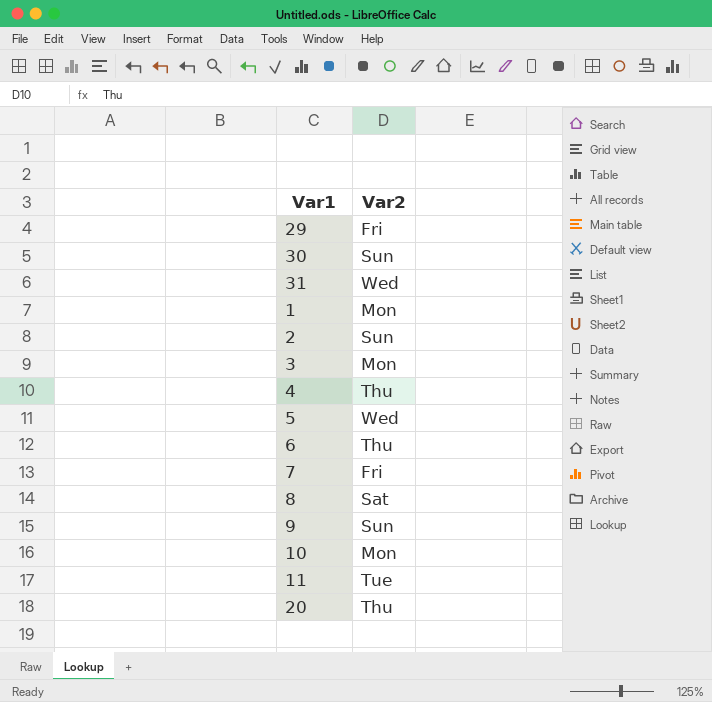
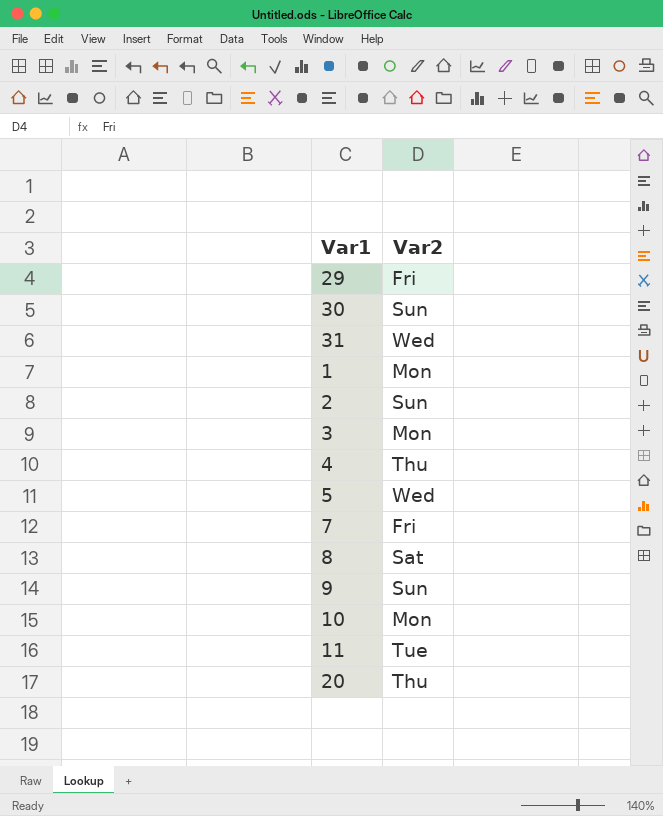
row 6: Thu -> none

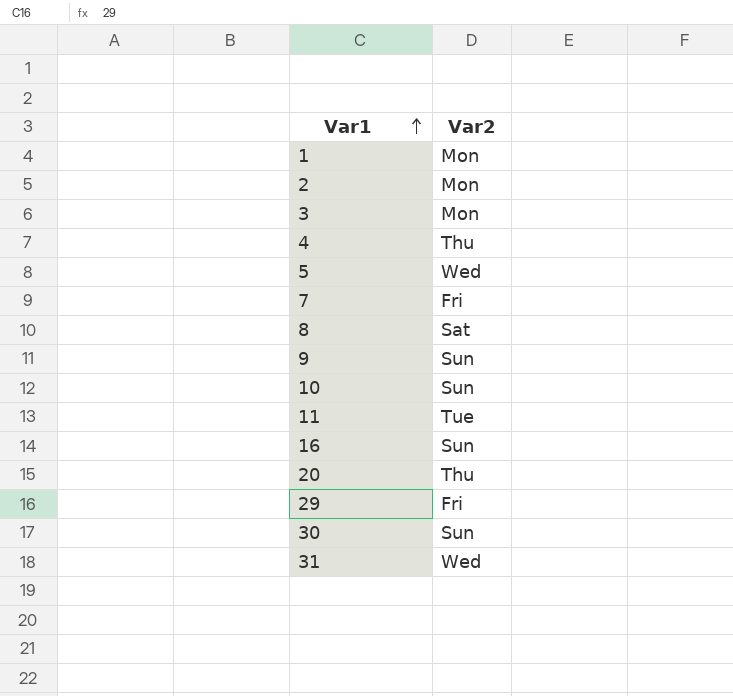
row order: none -> Var1 ascending
2 | Var2: Sun -> Mon
10 | Var2: Mon -> Sun
row 16: none -> Sun

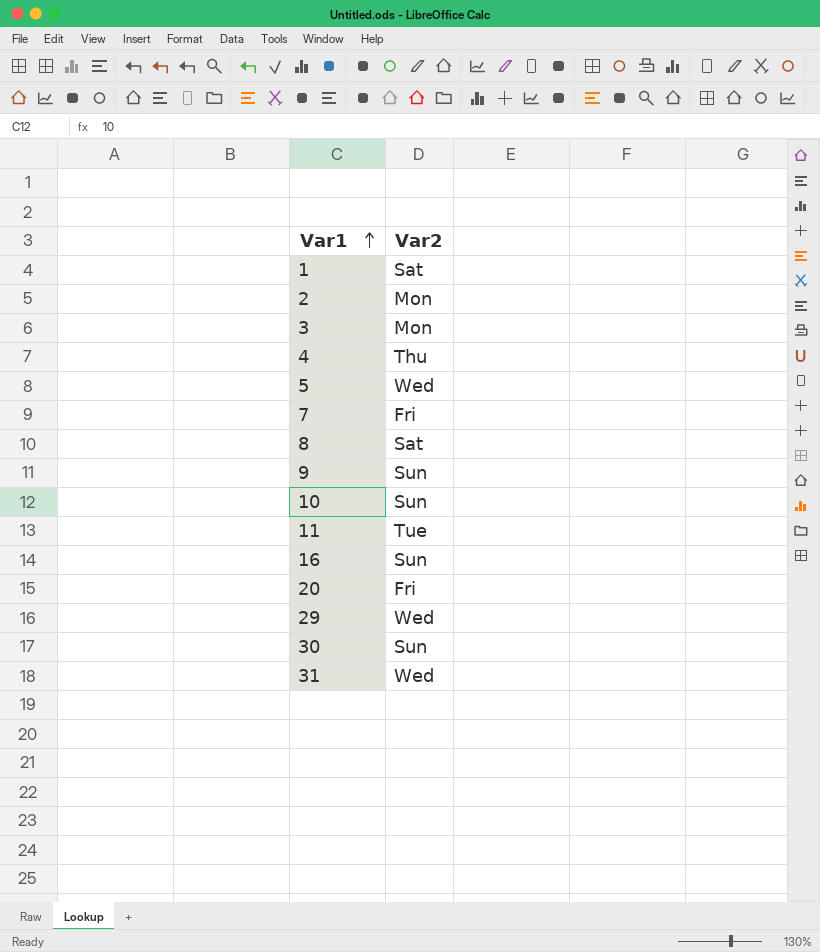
1 | Var2: Mon -> Sat
20 | Var2: Thu -> Fri
29 | Var2: Fri -> Wed

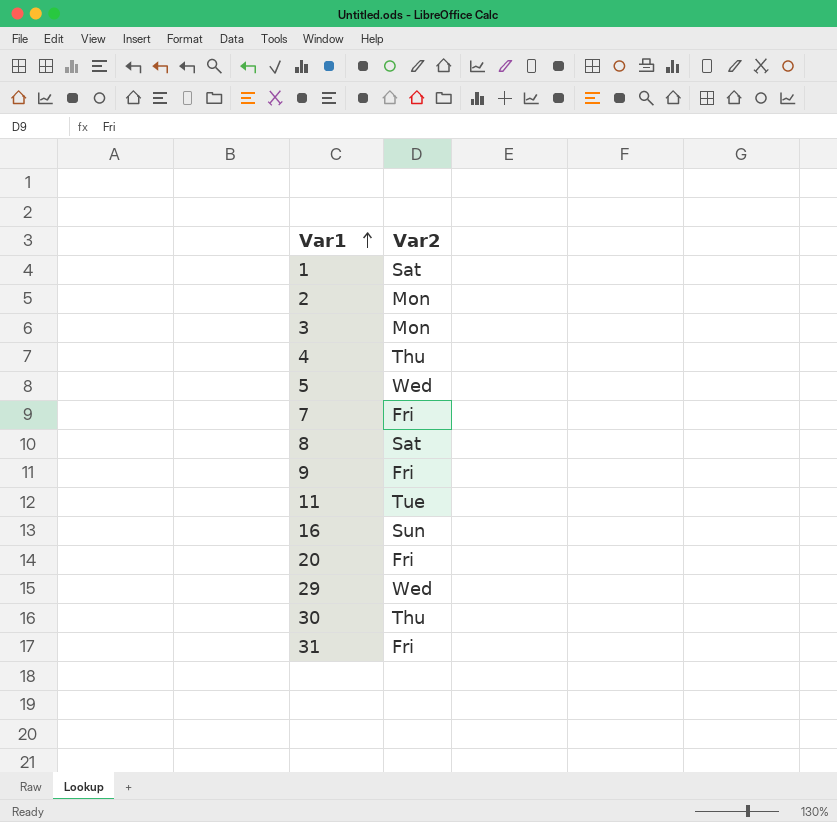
row 10: Sun -> none
9 | Var2: Sun -> Fri
30 | Var2: Sun -> Thu
31 | Var2: Wed -> Fri

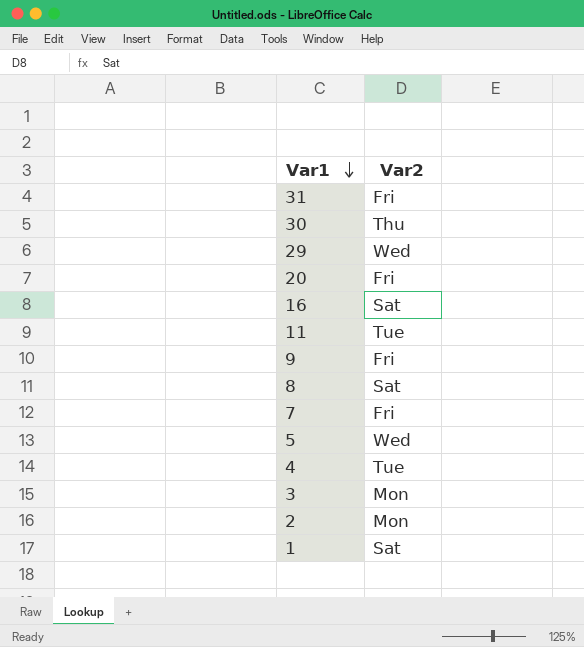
row order: Var1 ascending -> Var1 descending
16 | Var2: Sun -> Sat
4 | Var2: Thu -> Tue

